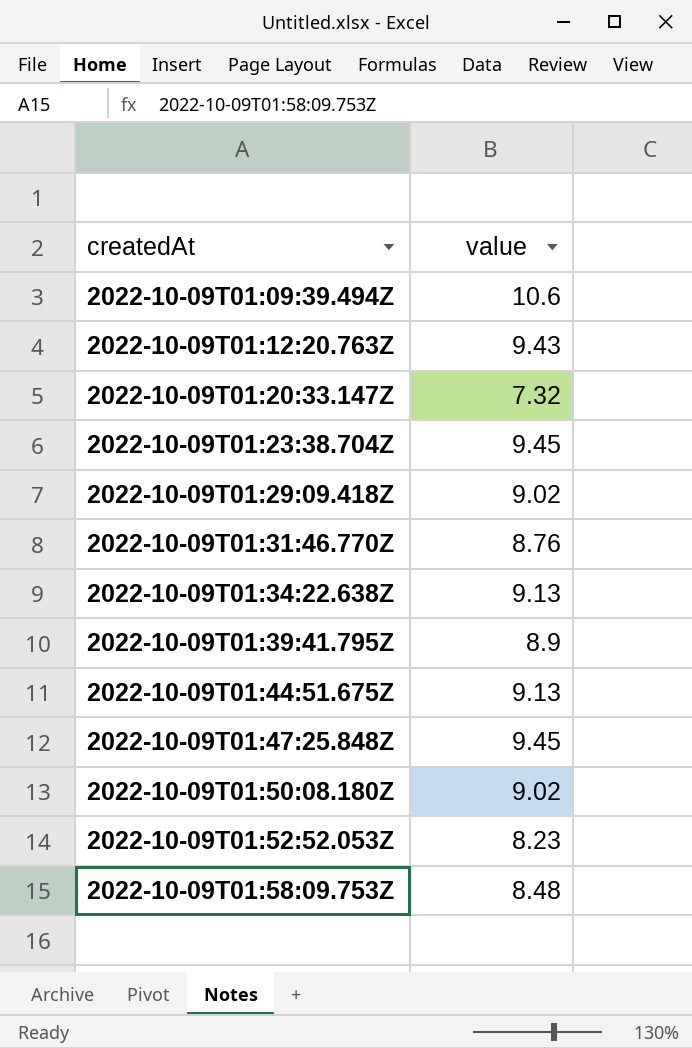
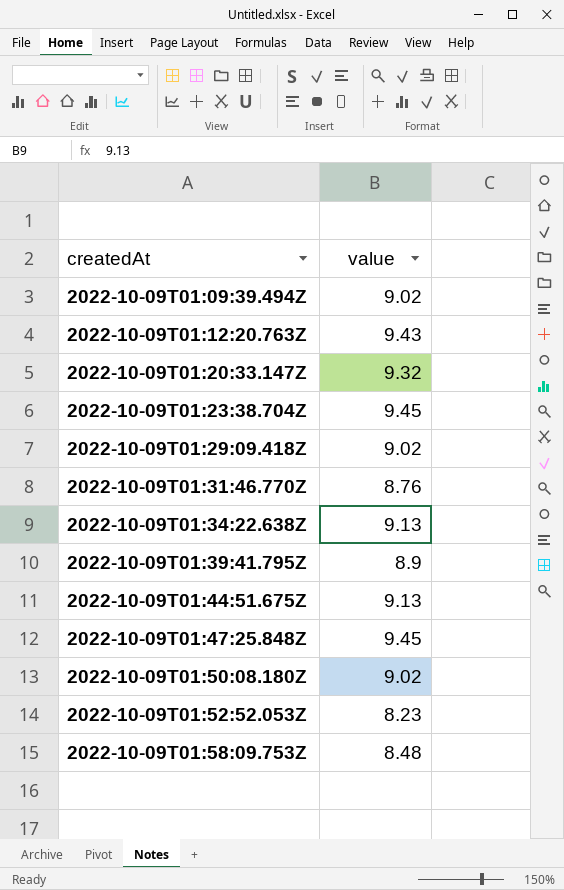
2022-10-09T01:09:39.494Z | value: 10.6 -> 9.02
2022-10-09T01:20:33.147Z | value: 7.32 -> 9.32

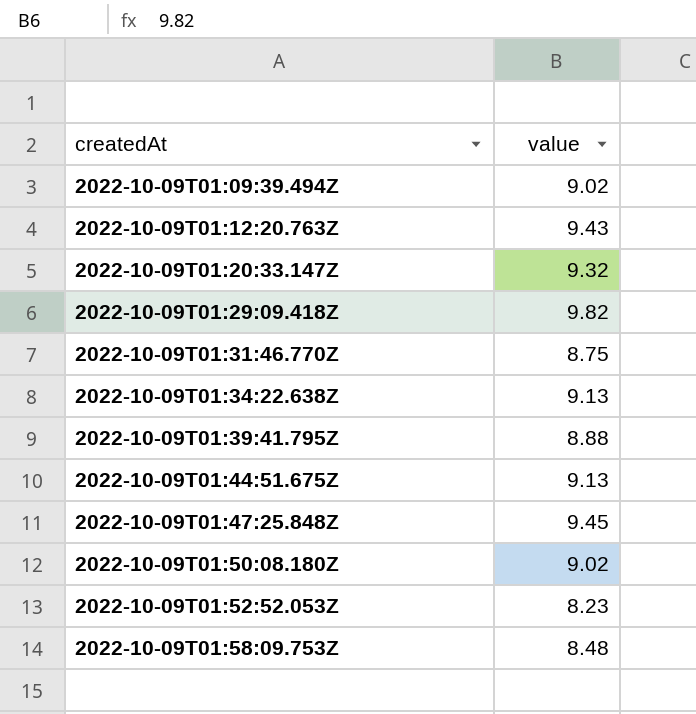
row 2022-10-09T01:23:38.704Z: 9.45 -> none
2022-10-09T01:29:09.418Z | value: 9.02 -> 9.82
2022-10-09T01:31:46.770Z | value: 8.76 -> 8.75
2022-10-09T01:39:41.795Z | value: 8.9 -> 8.88

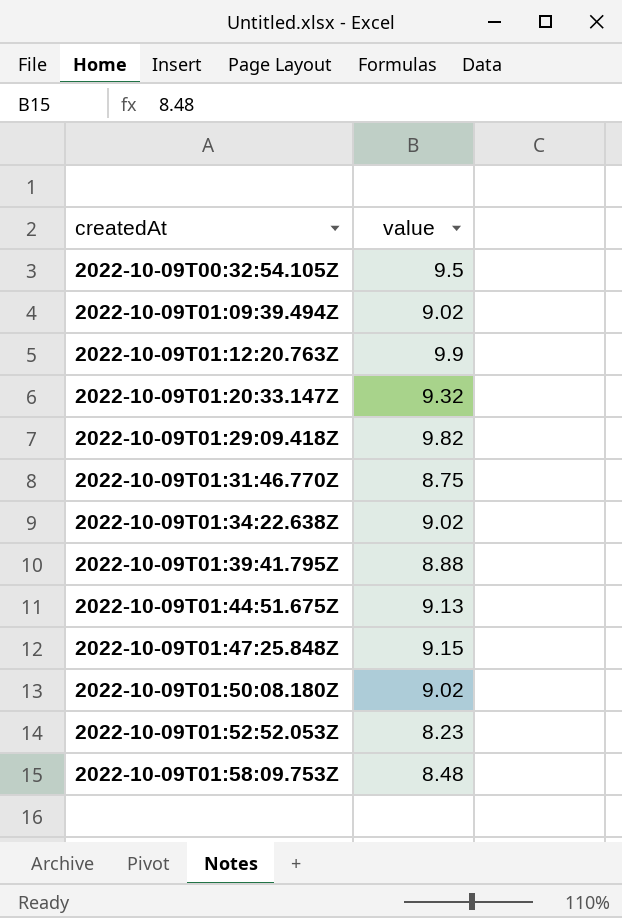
row 2022-10-09T00:32:54.105Z: none -> 9.5
2022-10-09T01:12:20.763Z | value: 9.43 -> 9.9
2022-10-09T01:34:22.638Z | value: 9.13 -> 9.02
2022-10-09T01:47:25.848Z | value: 9.45 -> 9.15

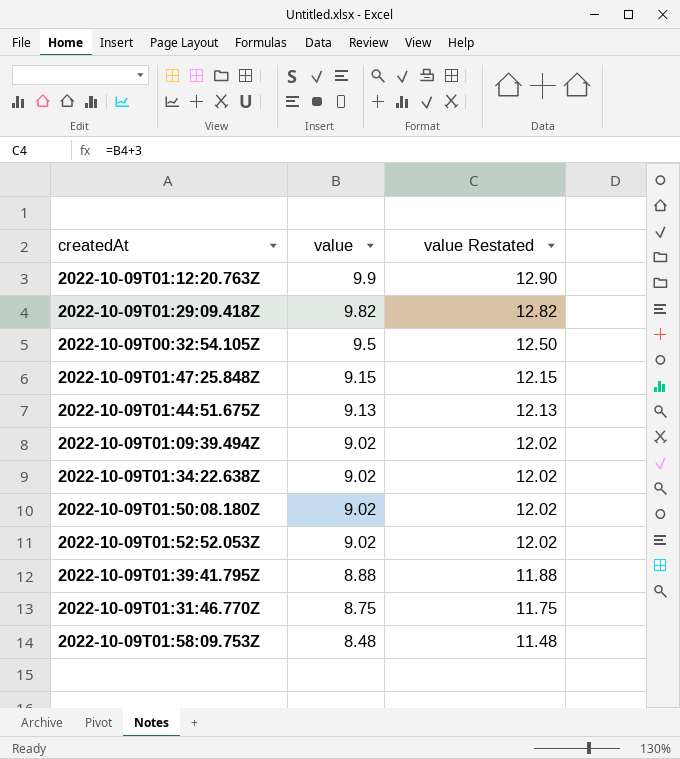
row order: createdAt ascending -> value descending
column value Restated | formula: none -> [value] + 3
row 2022-10-09T01:20:33.147Z: 9.32 -> none
2022-10-09T01:52:52.053Z | value: 8.23 -> 9.02

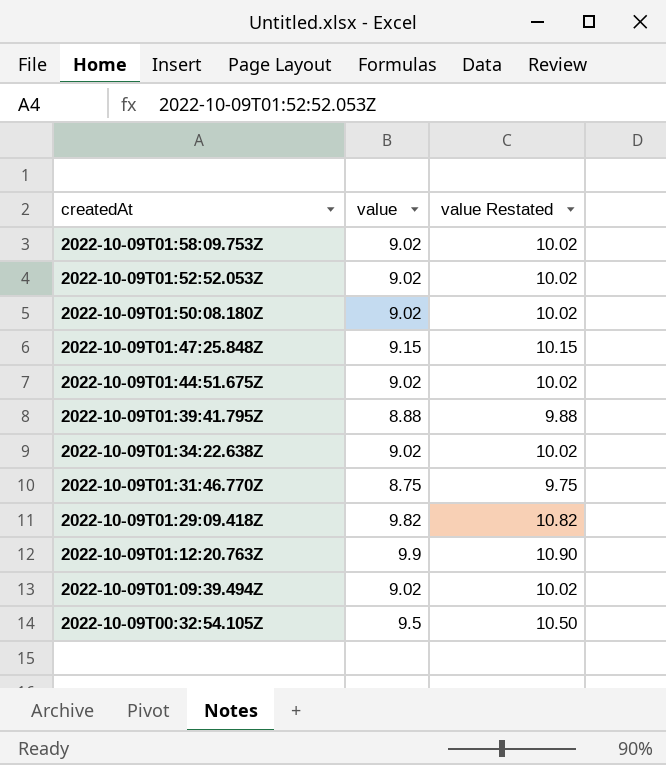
row order: value descending -> createdAt descending
column value Restated | formula: [value] + 3 -> [value] + 1
2022-10-09T01:58:09.753Z | value: 8.48 -> 9.02
2022-10-09T01:44:51.675Z | value: 9.13 -> 9.02

